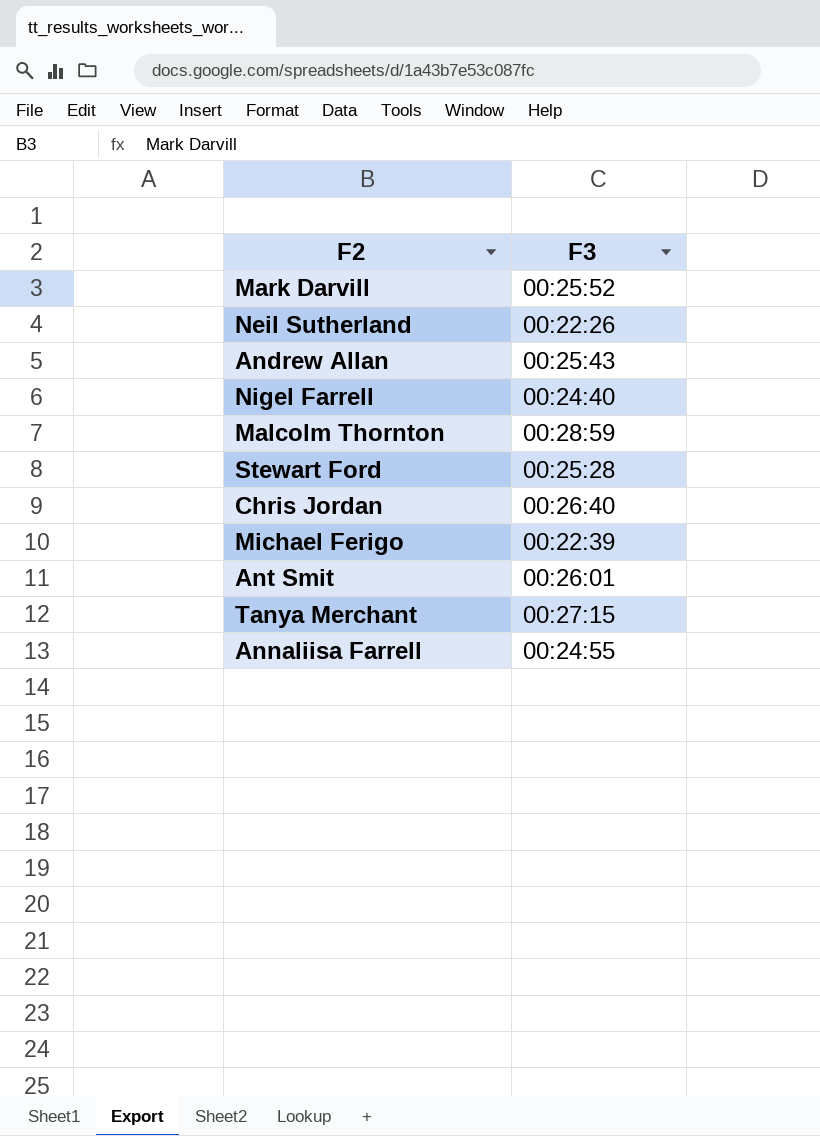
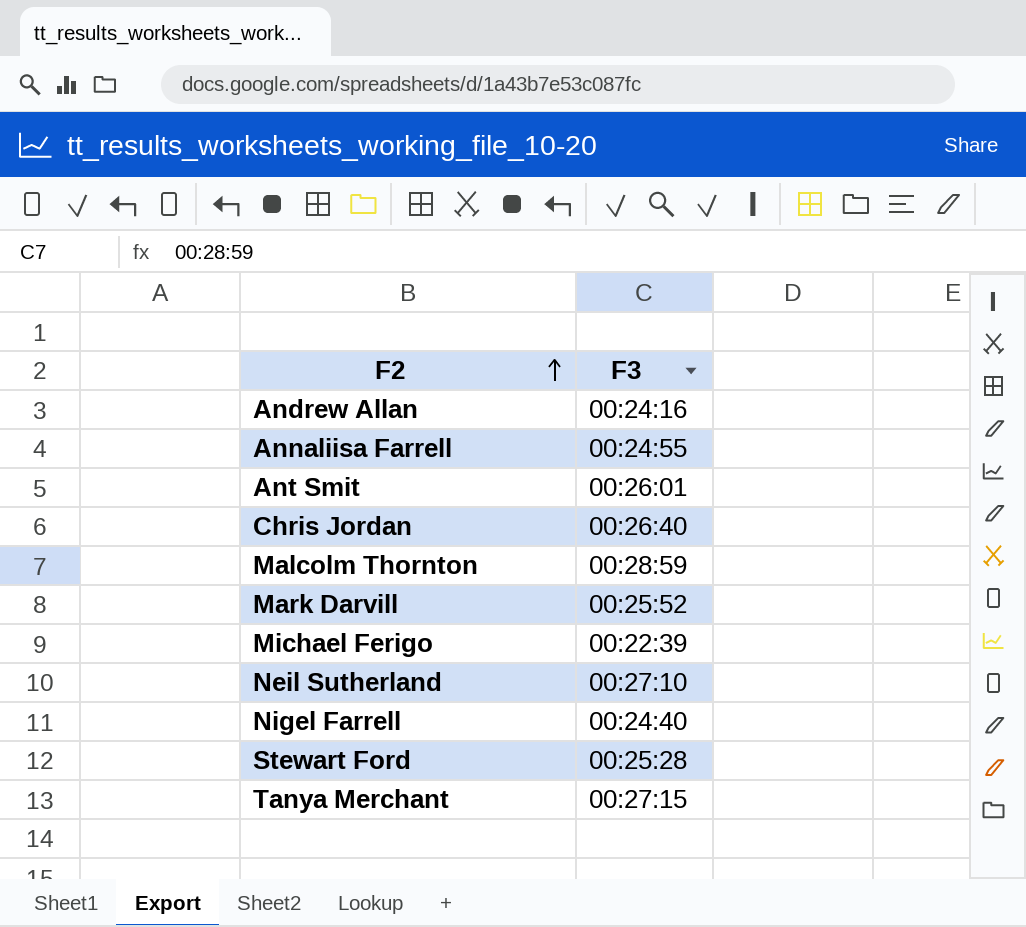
row order: none -> F2 ascending
Andrew Allan | F3: 00:25:43 -> 00:24:16
Neil Sutherland | F3: 00:22:26 -> 00:27:10

